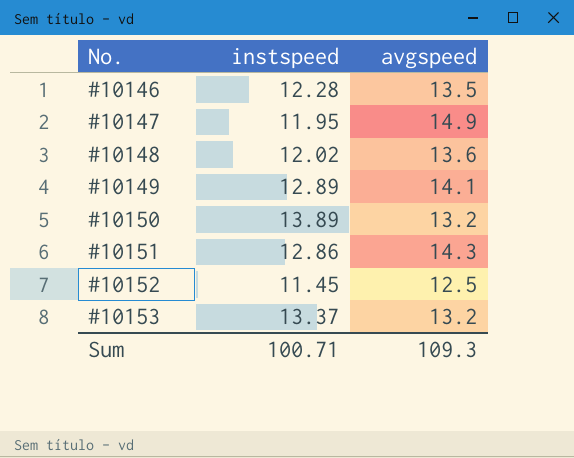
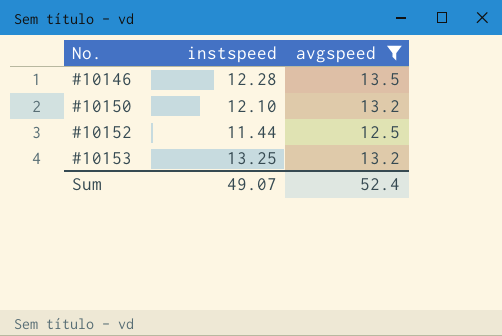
filter: none -> avgspeed <= 13.5
#10150 | instspeed: 13.89 -> 12.10
#10152 | instspeed: 11.45 -> 11.44
#10153 | instspeed: 13.37 -> 13.25
Sum | instspeed: 100.71 -> 49.07
Sum | avgspeed: 109.3 -> 52.4

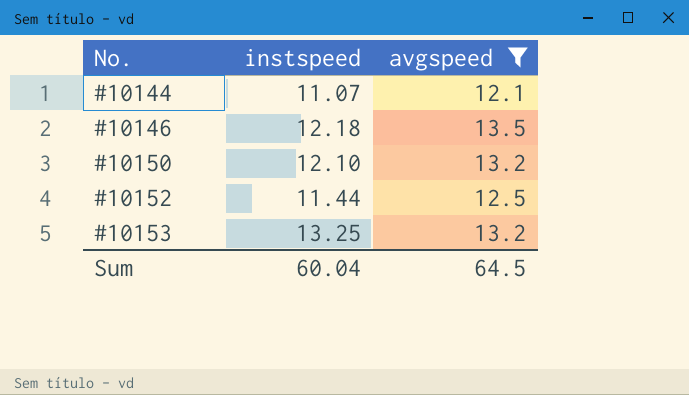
row #10144: none -> 11.07 | 12.1
#10146 | instspeed: 12.28 -> 12.18
Sum | instspeed: 49.07 -> 60.04
Sum | avgspeed: 52.4 -> 64.5

